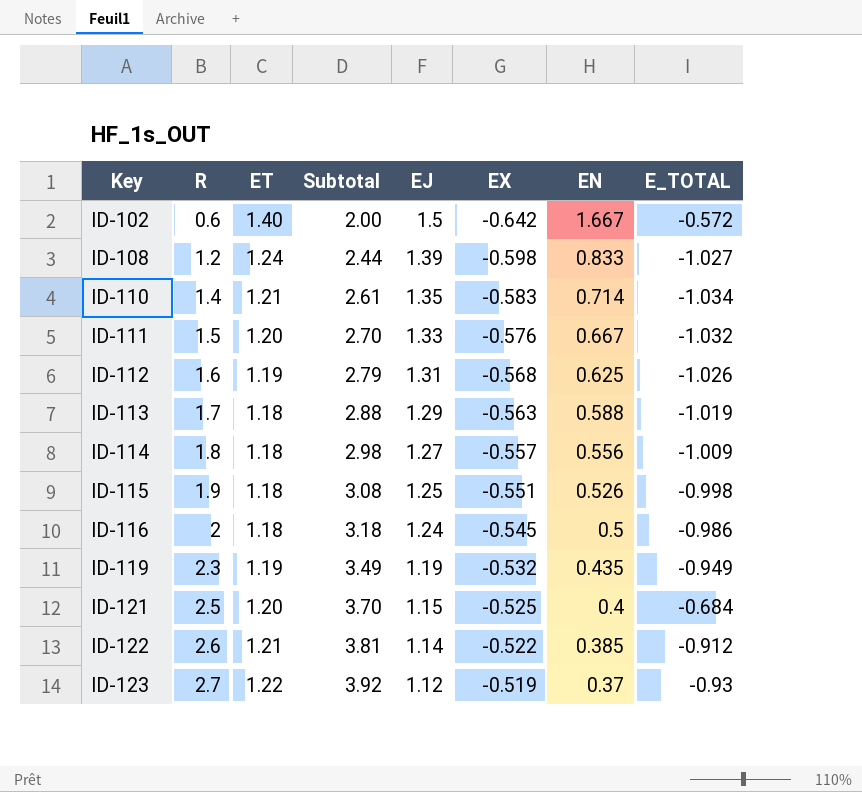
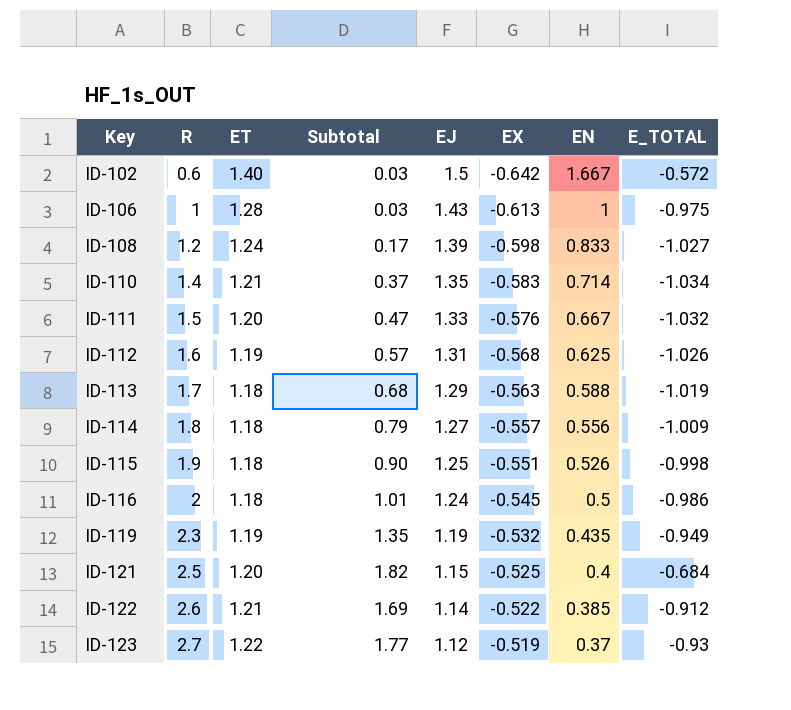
column Subtotal | formula: [R] + [ET] -> [R] + [E_TOTAL]
row ID-106: none -> 1 | 1.28 | 0.03 | 1.43 | -0.613 | 1 | -0.975

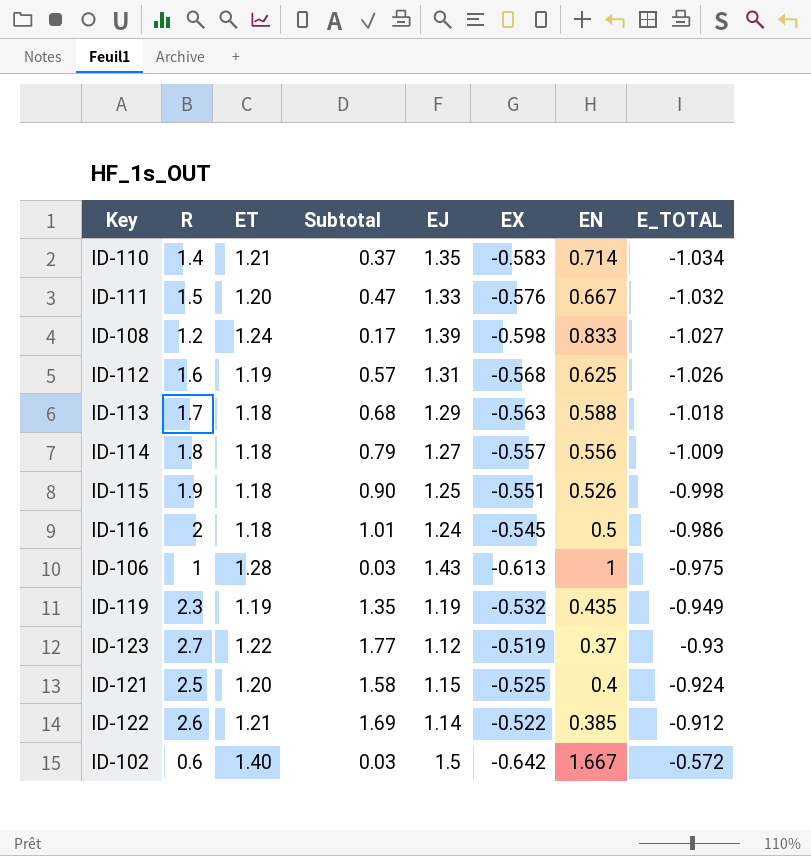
row order: Key ascending -> E_TOTAL ascending
ID-113 | E_TOTAL: -1.019 -> -1.018
ID-121 | Subtotal: 1.82 -> 1.58
ID-121 | E_TOTAL: -0.684 -> -0.924

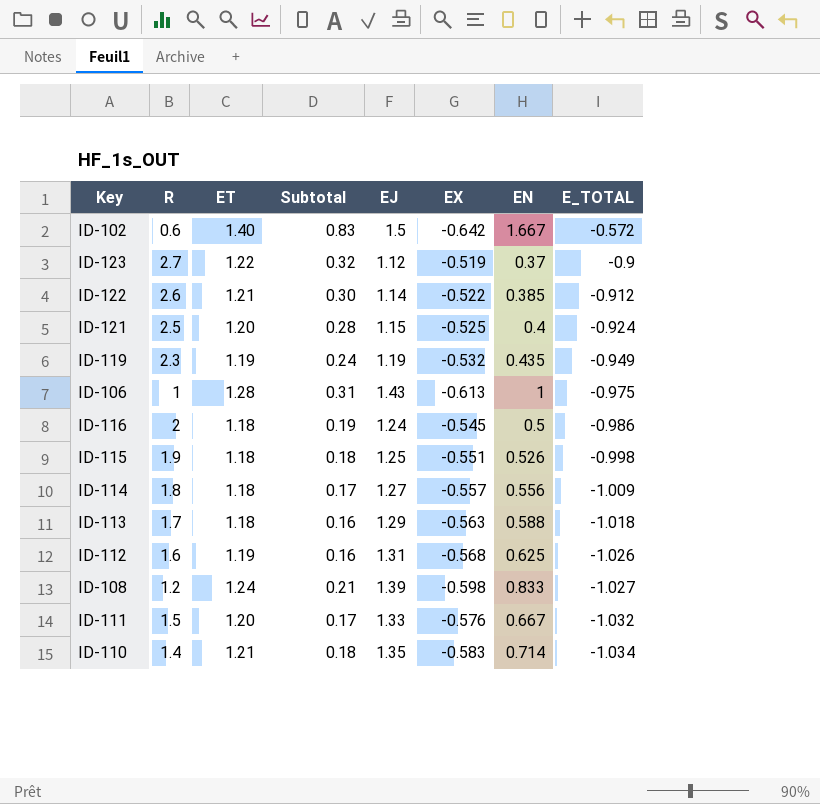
row order: E_TOTAL ascending -> E_TOTAL descending
column Subtotal | formula: [R] + [E_TOTAL] -> [ET] + [E_TOTAL]
ID-123 | E_TOTAL: -0.93 -> -0.9

